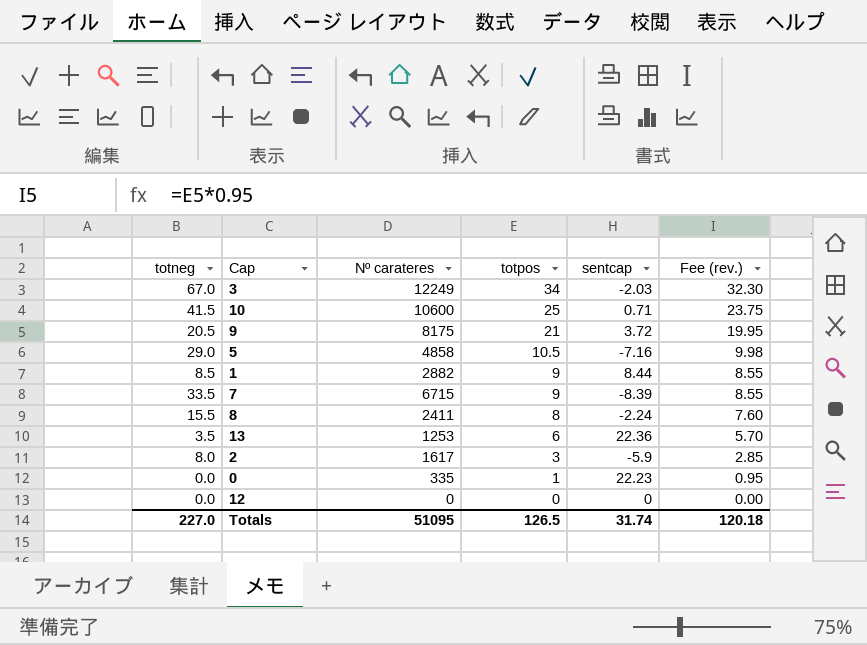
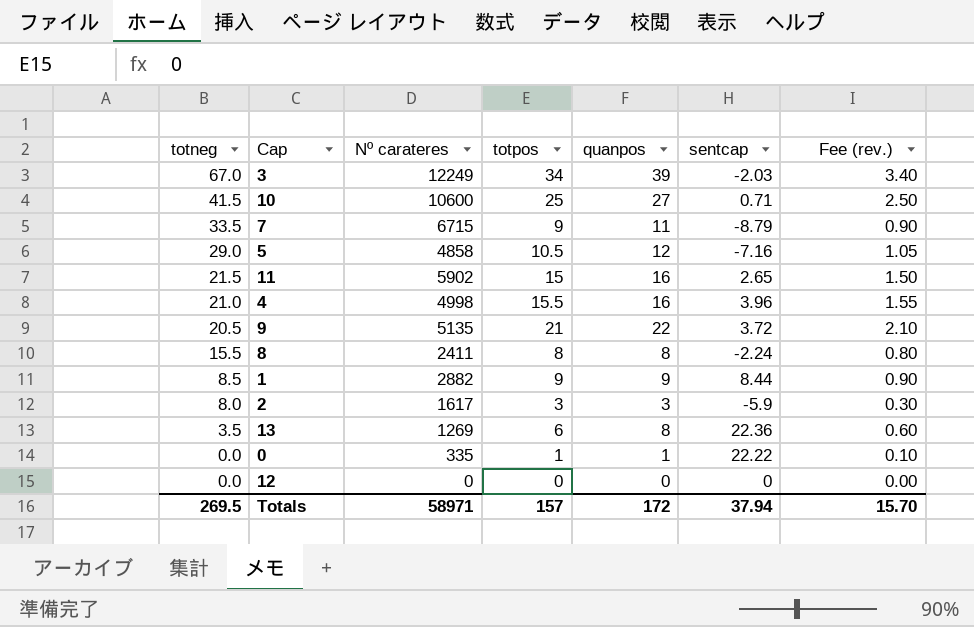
row order: totpos descending -> totneg descending
column quanpos | position: none -> 5
column Fee (rev.) | formula: [totpos] * 0.95 -> [totpos] * 0.1
7 | sentcap: -8.39 -> -8.79
row 11: none -> 21.5 | 5902 | 15 | 16 | 2.65 | 1.50
row 4: none -> 21.0 | 4998 | 15.5 | 16 | 3.96 | 1.55
9 | Nº carateres: 8175 -> 5135
13 | Nº carateres: 1253 -> 1269
0 | sentcap: 22.23 -> 22.22
Totals | totneg: 227.0 -> 269.5
Totals | Nº carateres: 51095 -> 58971
Totals | totpos: 126.5 -> 157
Totals | sentcap: 31.74 -> 37.94
Totals | Fee (rev.): 120.18 -> 15.70

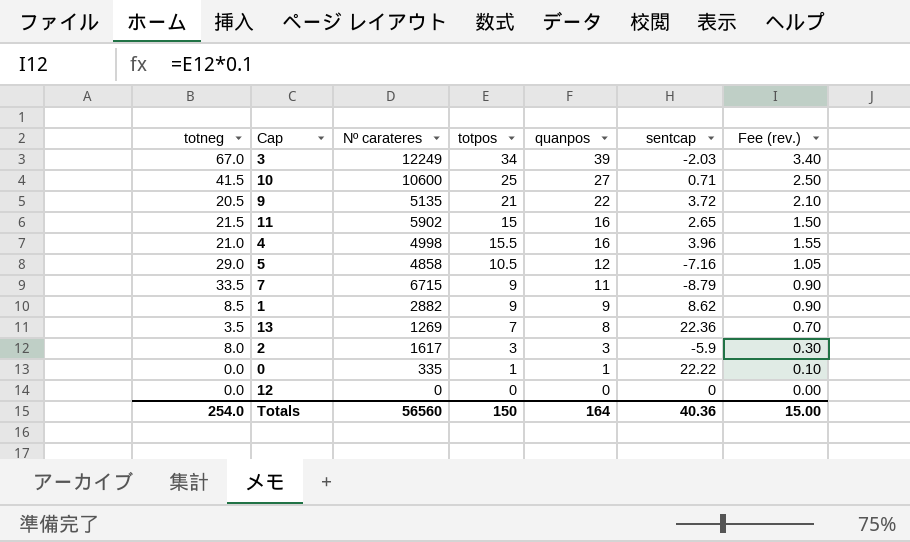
row order: totneg descending -> quanpos descending
row 8: 15.5 | 2411 | 8 | 8 | -2.24 | 0.80 -> none
1 | sentcap: 8.44 -> 8.62
13 | totpos: 6 -> 7
13 | Fee (rev.): 0.60 -> 0.70
Totals | totneg: 269.5 -> 254.0
Totals | Nº carateres: 58971 -> 56560
Totals | totpos: 157 -> 150
Totals | quanpos: 172 -> 164
Totals | sentcap: 37.94 -> 40.36
Totals | Fee (rev.): 15.70 -> 15.00

